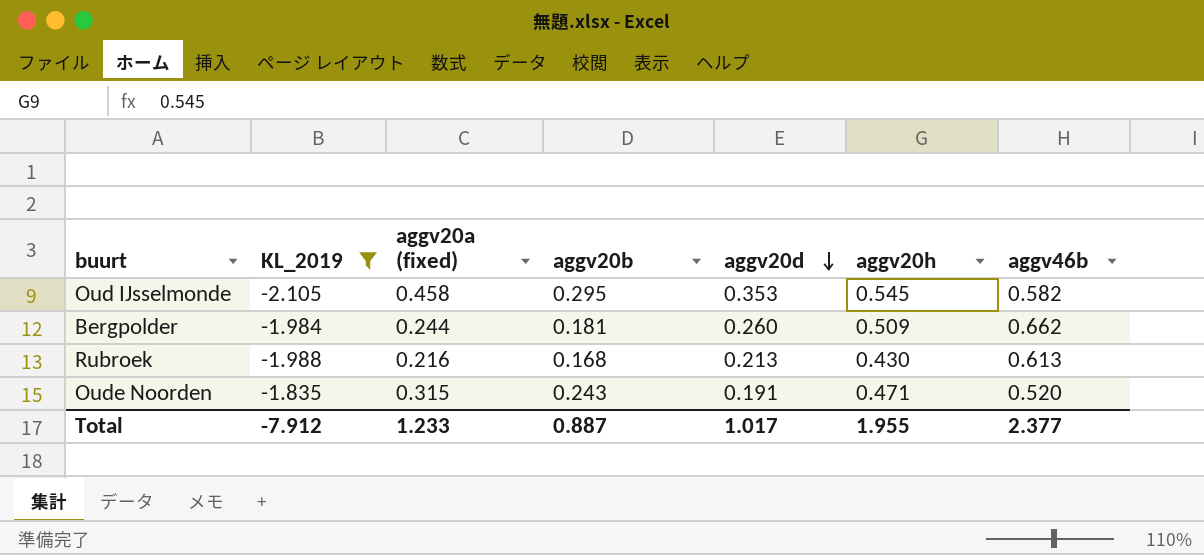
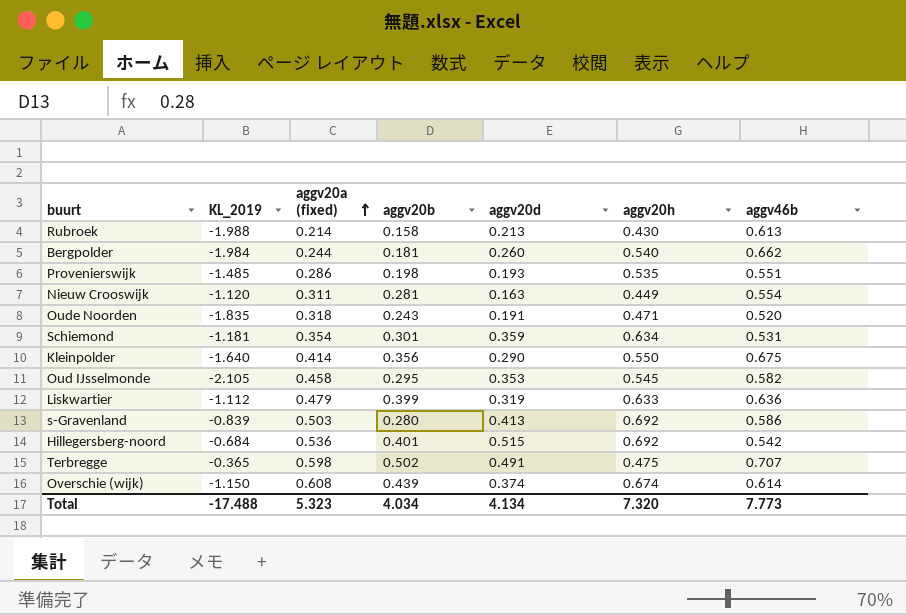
filter: KL_2019 <= -1.835 -> none
row order: aggv20d descending -> aggv20a (fixed) ascending
Rubroek | aggv20a (fixed): 0.216 -> 0.214
Rubroek | aggv20b: 0.168 -> 0.158
Bergpolder | aggv20h: 0.509 -> 0.540
Oude Noorden | aggv20a (fixed): 0.315 -> 0.318
Total | KL_2019: -7.912 -> -17.488
Total | aggv20a (fixed): 1.233 -> 5.323
Total | aggv20b: 0.887 -> 4.034
Total | aggv20d: 1.017 -> 4.134
Total | aggv20h: 1.955 -> 7.320
Total | aggv46b: 2.377 -> 7.773

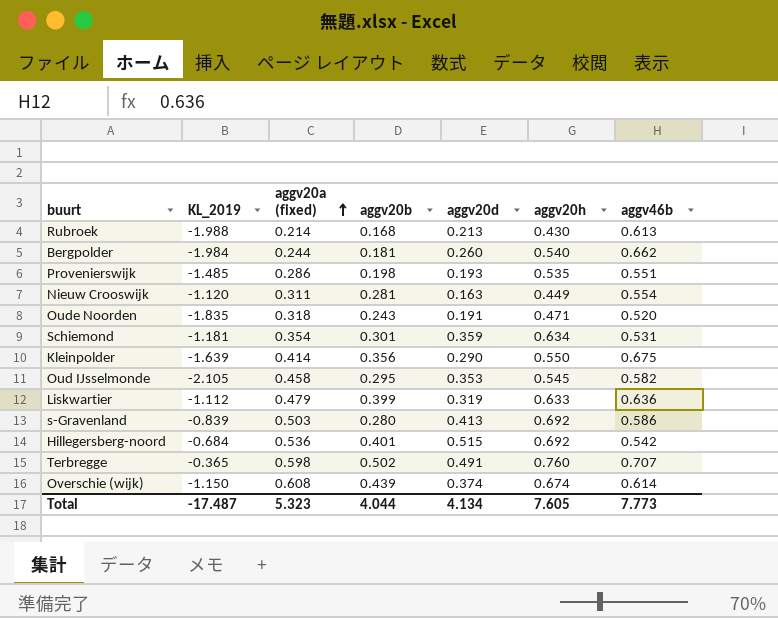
Rubroek | aggv20b: 0.158 -> 0.168
Kleinpolder | KL_2019: -1.640 -> -1.639
Terbregge | aggv20h: 0.475 -> 0.760
Total | KL_2019: -17.488 -> -17.487
Total | aggv20b: 4.034 -> 4.044
Total | aggv20h: 7.320 -> 7.605

